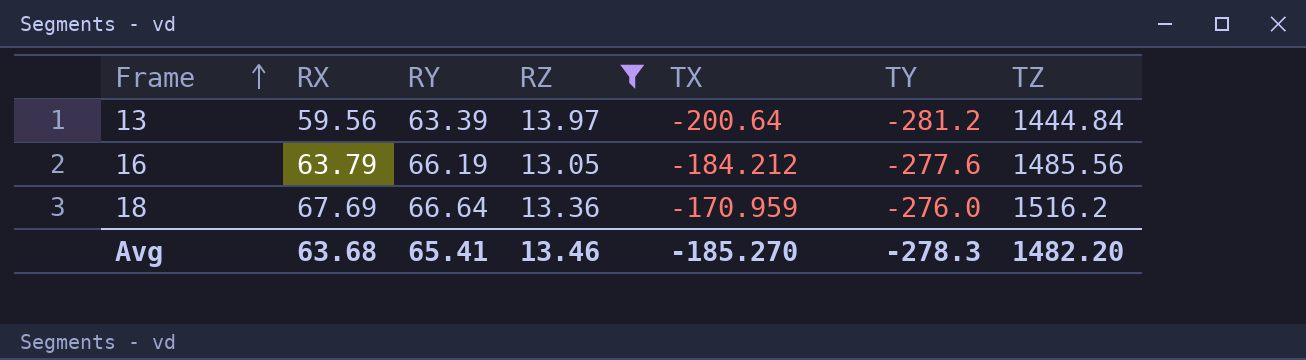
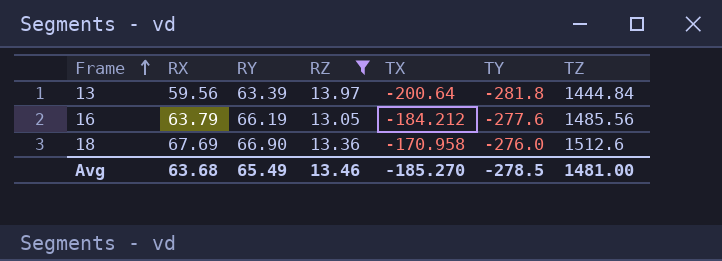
13 | TY: -281.2 -> -281.8
18 | RY: 66.64 -> 66.90
18 | TX: -170.959 -> -170.958
18 | TZ: 1516.2 -> 1512.6
Avg | RY: 65.41 -> 65.49
Avg | TY: -278.3 -> -278.5
Avg | TZ: 1482.20 -> 1481.00

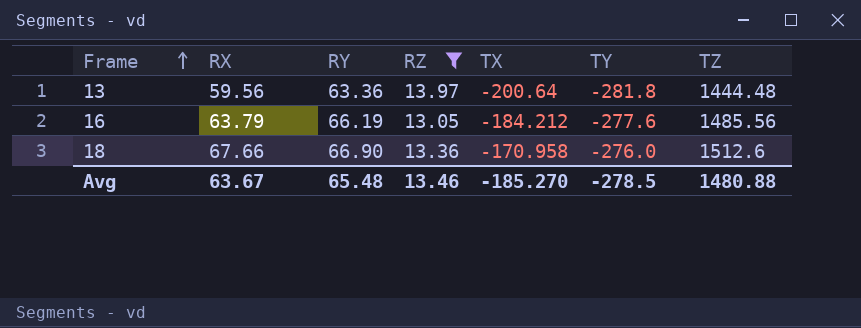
13 | RY: 63.39 -> 63.36
13 | TZ: 1444.84 -> 1444.48
18 | RX: 67.69 -> 67.66
Avg | RX: 63.68 -> 63.67
Avg | RY: 65.49 -> 65.48
Avg | TZ: 1481.00 -> 1480.88

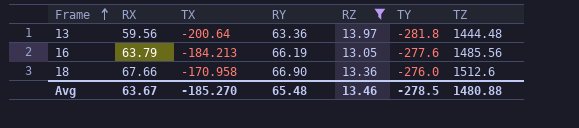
column TX | position: 5 -> 3
16 | TX: -184.212 -> -184.213

